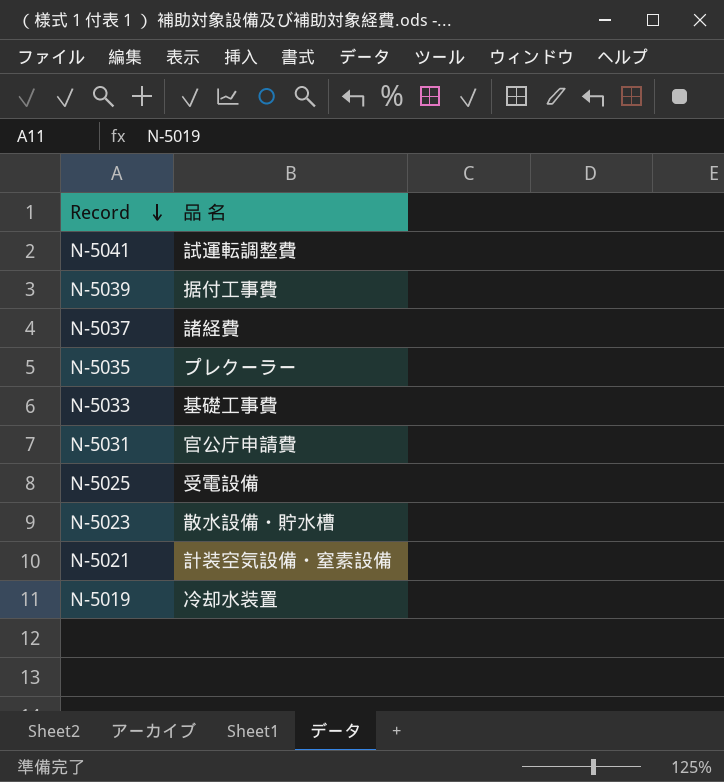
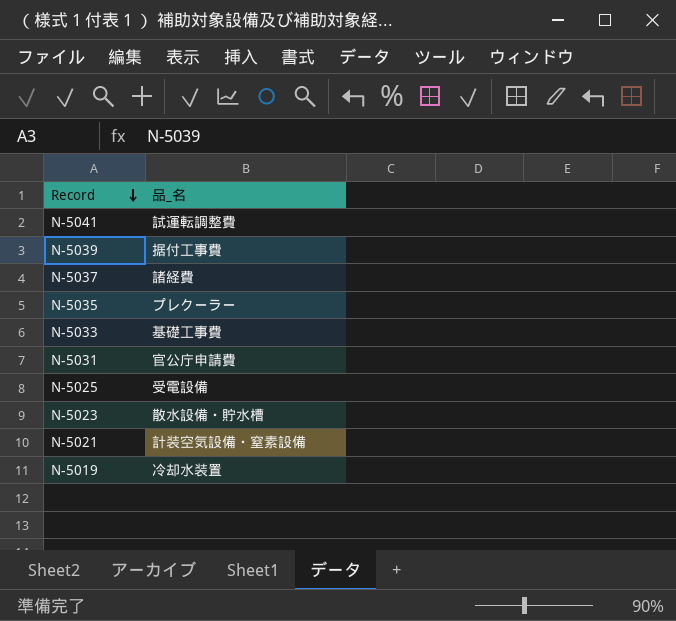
column name: 品 名 -> 品_名

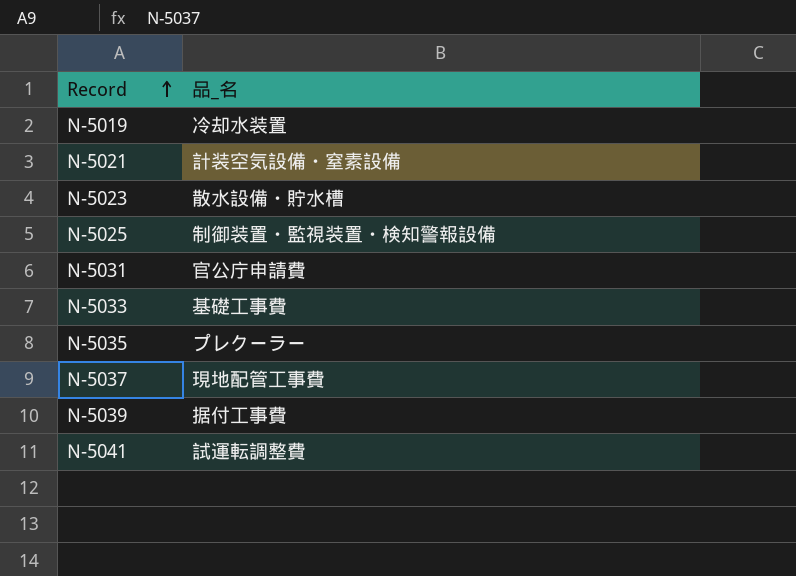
row order: Record descending -> Record ascending
N-5025 | 品_名: 受電設備 -> 制御装置・監視装置・検知警報設備
N-5037 | 品_名: 諸経費 -> 現地配管工事費

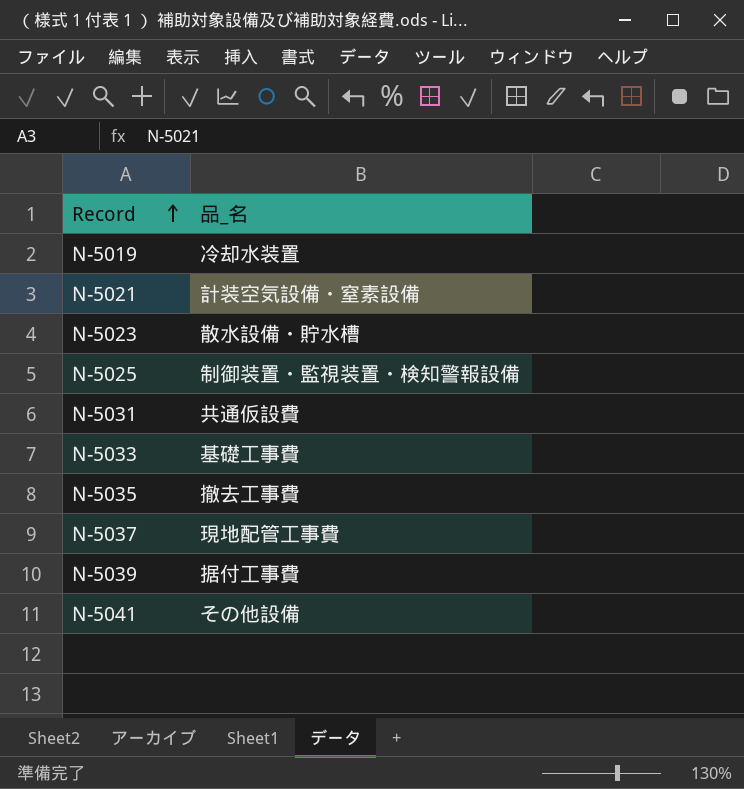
N-5031 | 品_名: 官公庁申請費 -> 共通仮設費
N-5035 | 品_名: プレクーラー -> 撤去工事費
N-5041 | 品_名: 試運転調整費 -> その他設備

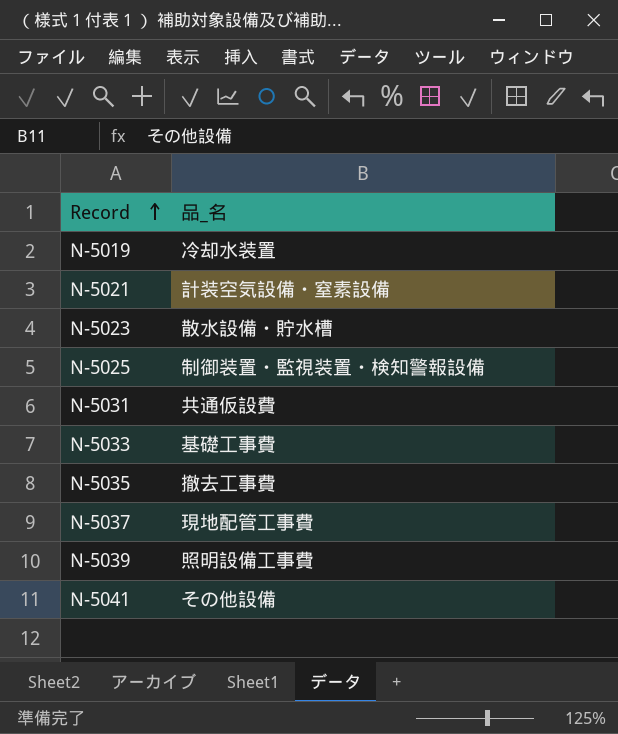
N-5039 | 品_名: 据付工事費 -> 照明設備工事費

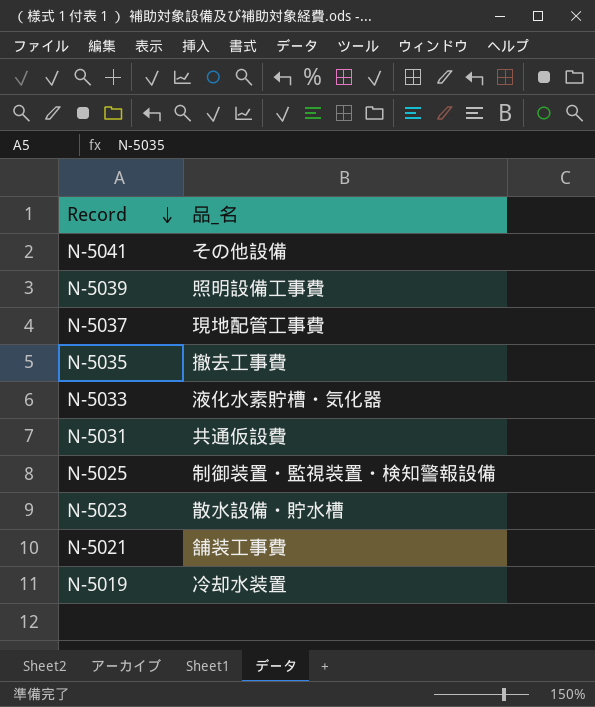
row order: Record ascending -> Record descending
N-5033 | 品_名: 基礎工事費 -> 液化水素貯槽・気化器
N-5021 | 品_名: 計装空気設備・窒素設備 -> 舗装工事費

